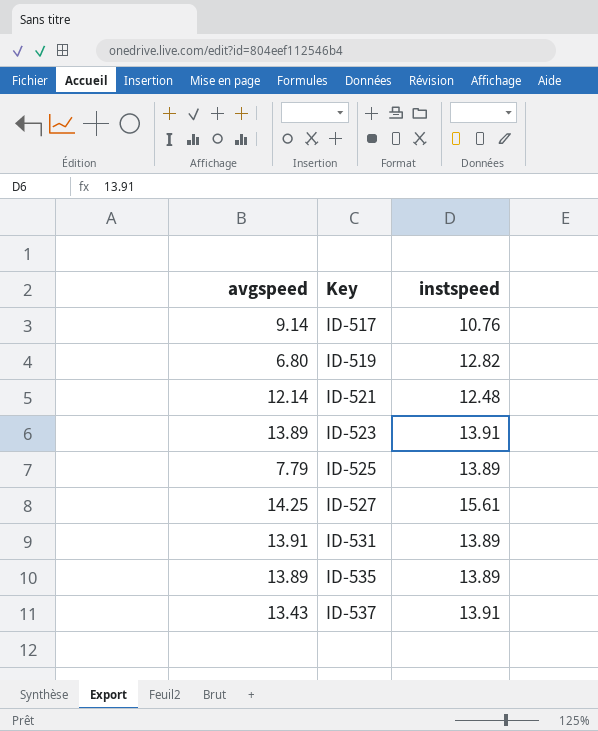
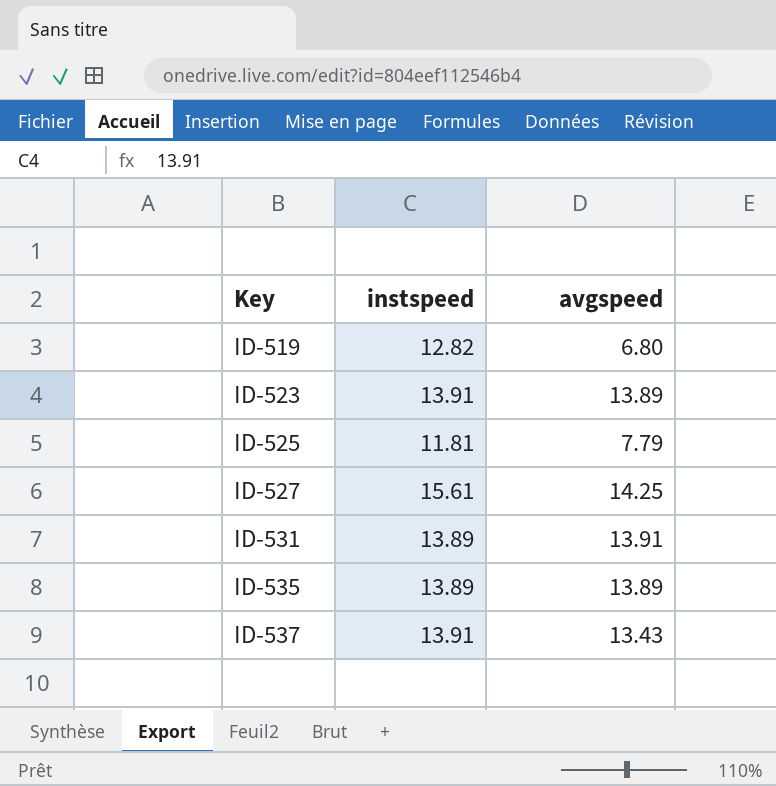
column avgspeed | position: 1 -> 3
row ID-517: 9.14 | 10.76 -> none
row ID-521: 12.14 | 12.48 -> none
ID-525 | instspeed: 13.89 -> 11.81

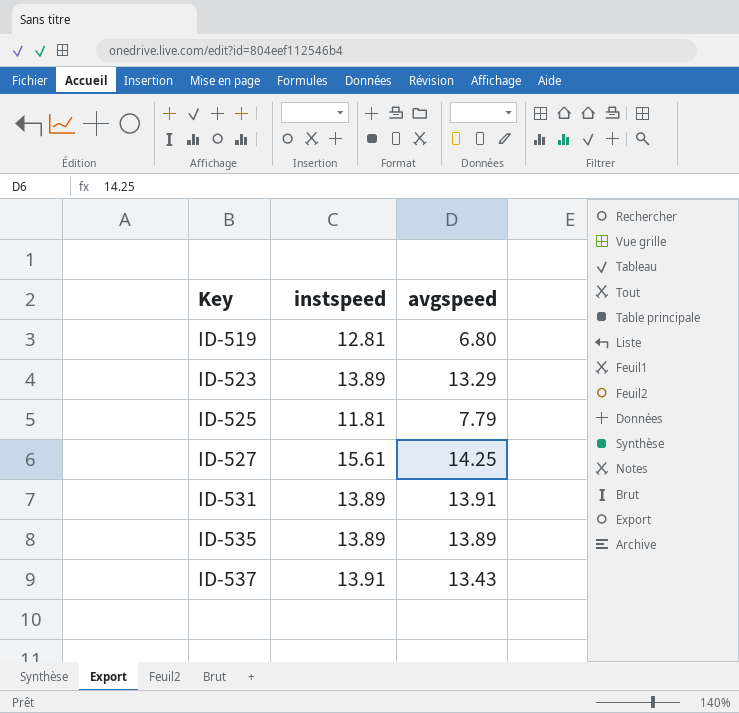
ID-519 | instspeed: 12.82 -> 12.81
ID-523 | instspeed: 13.91 -> 13.89
ID-523 | avgspeed: 13.89 -> 13.29

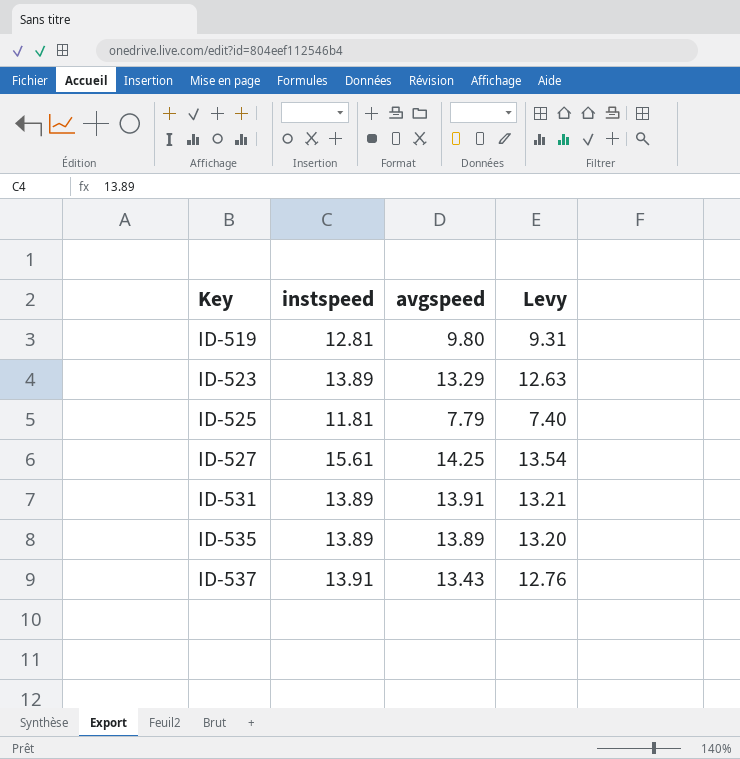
column Levy | formula: none -> [avgspeed] * 0.95
ID-519 | avgspeed: 6.80 -> 9.80

